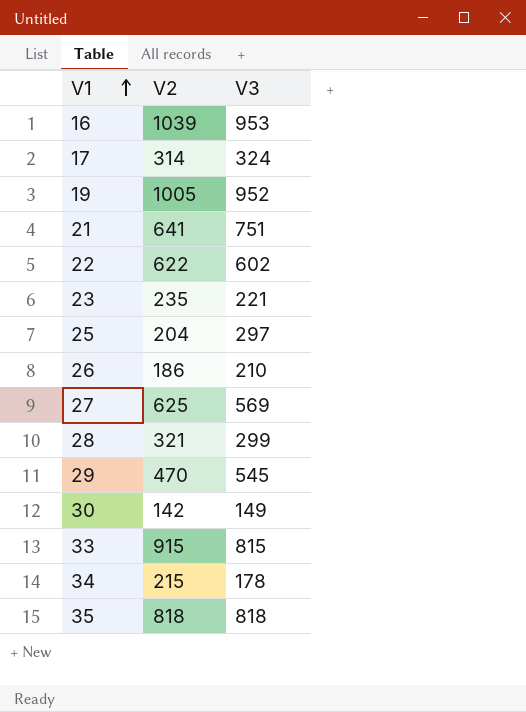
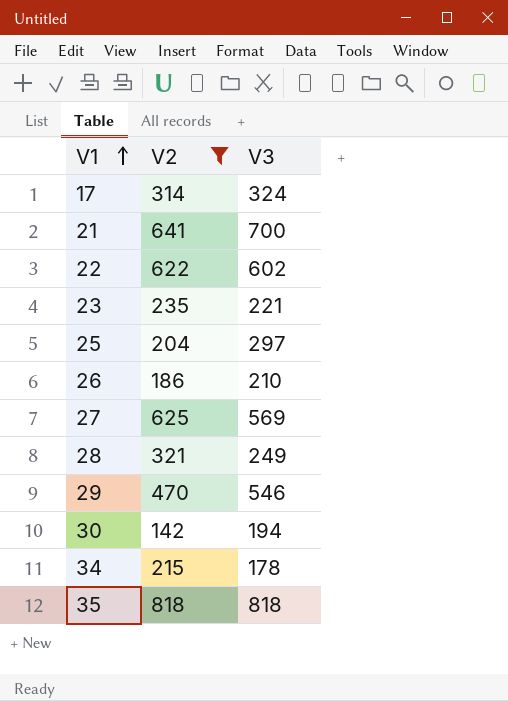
filter: none -> V2 <= 818
21 | V3: 751 -> 700
28 | V3: 299 -> 249
29 | V3: 545 -> 546
30 | V3: 149 -> 194

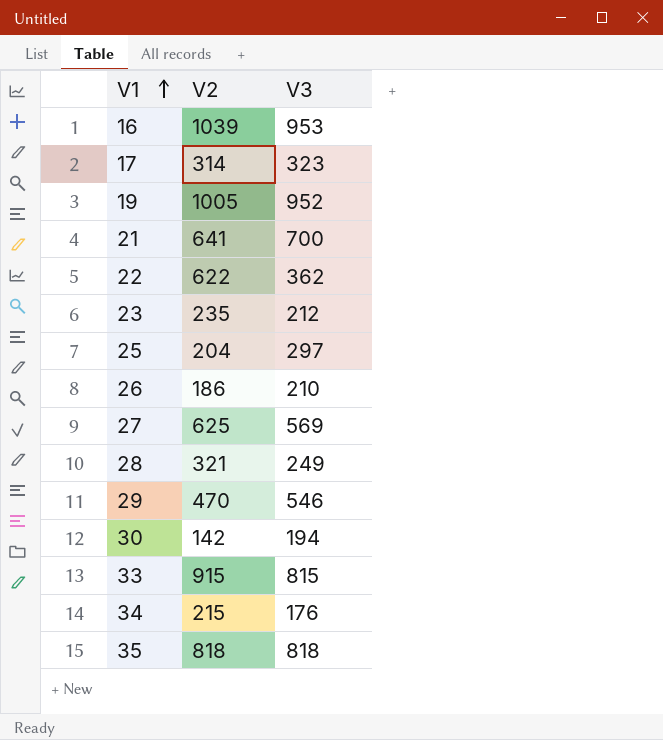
filter: V2 <= 818 -> none
17 | V3: 324 -> 323
22 | V3: 602 -> 362
23 | V3: 221 -> 212
34 | V3: 178 -> 176

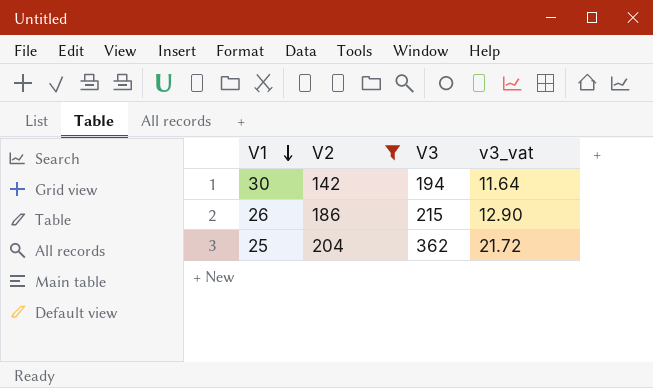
filter: none -> V2 <= 204
row order: V1 ascending -> V1 descending
column v3_vat | formula: none -> [V3] * 0.06
26 | V3: 210 -> 215
25 | V3: 297 -> 362

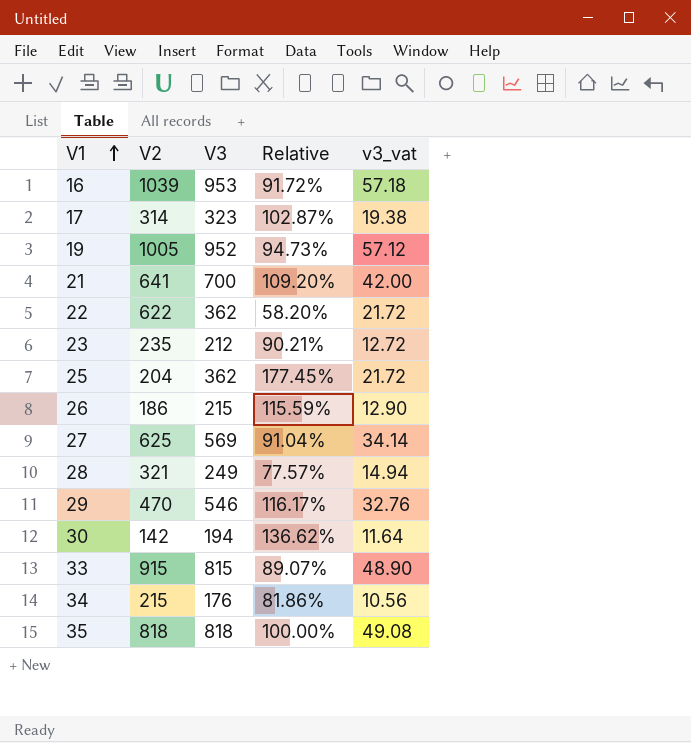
filter: V2 <= 204 -> none
row order: V1 descending -> V1 ascending
column Relative | formula: none -> [V3] / [V2]

